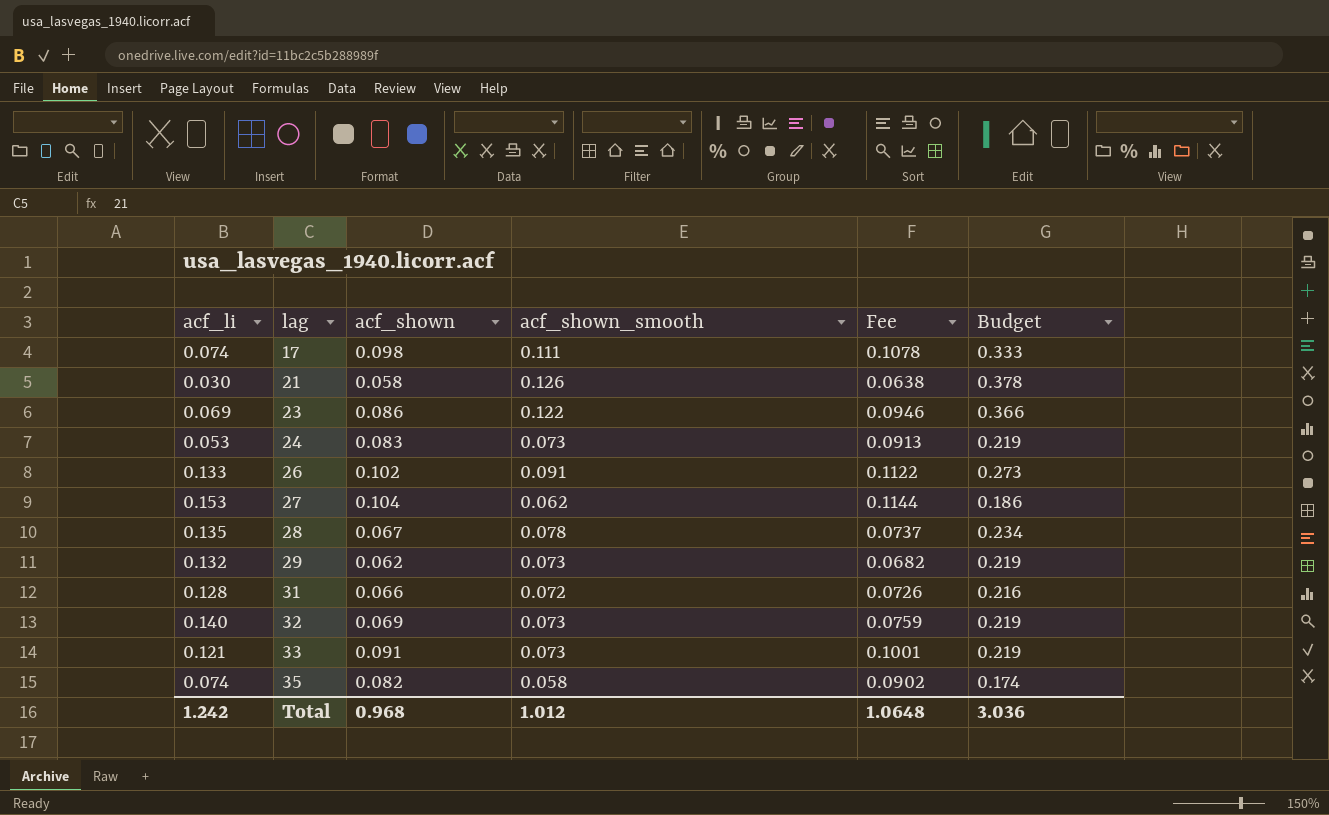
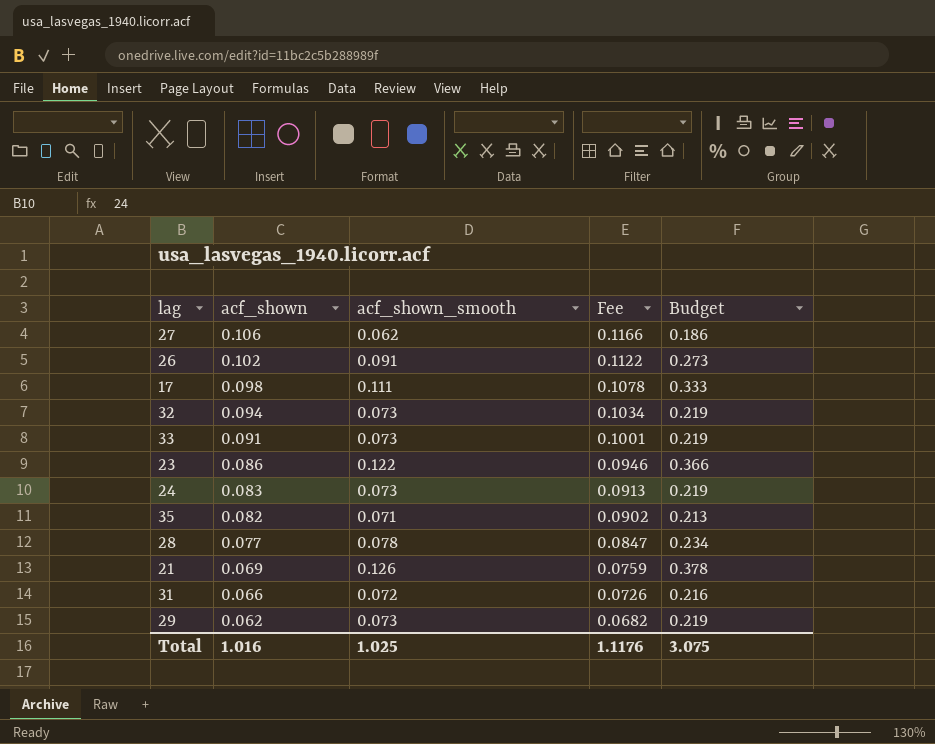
row order: lag ascending -> acf_shown descending
column acf_li | position: 1 -> none
27 | acf_shown: 0.104 -> 0.106
27 | Fee: 0.1144 -> 0.1166
32 | acf_shown: 0.069 -> 0.094
32 | Fee: 0.0759 -> 0.1034
35 | acf_shown_smooth: 0.058 -> 0.071
35 | Budget: 0.174 -> 0.213
28 | acf_shown: 0.067 -> 0.077
28 | Fee: 0.0737 -> 0.0847
21 | acf_shown: 0.058 -> 0.069
21 | Fee: 0.0638 -> 0.0759
Total | acf_shown: 0.968 -> 1.016
Total | acf_shown_smooth: 1.012 -> 1.025
Total | Fee: 1.0648 -> 1.1176
Total | Budget: 3.036 -> 3.075

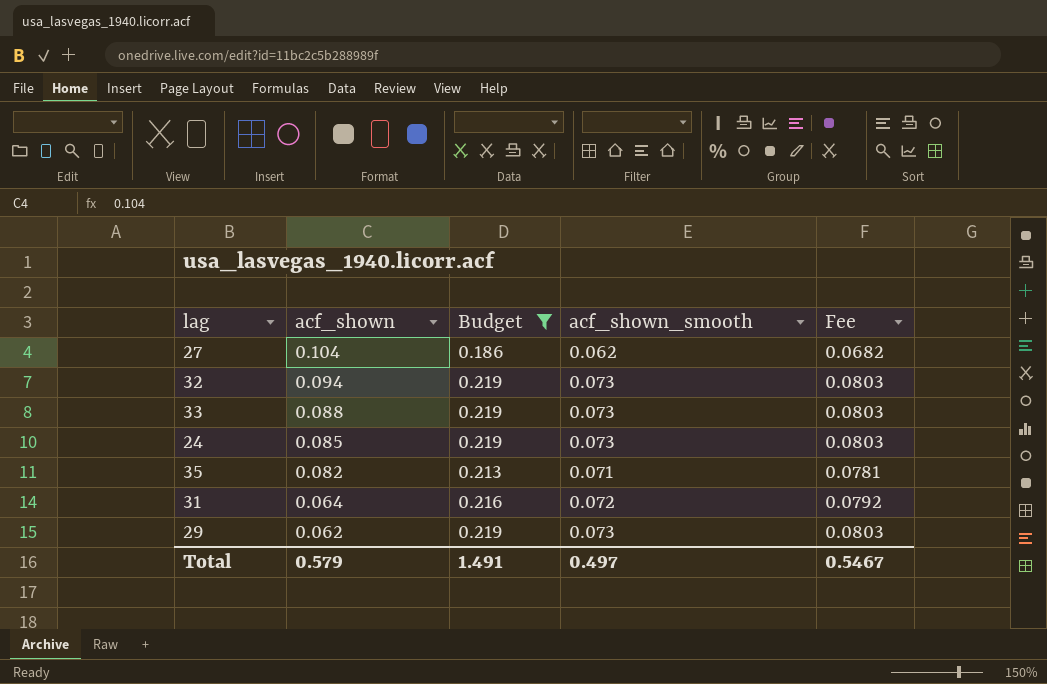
filter: none -> Budget <= 0.219
column Budget | position: 5 -> 3
column Fee | formula: [acf_shown] * 1.1 -> [acf_shown_smooth] * 1.1
27 | acf_shown: 0.106 -> 0.104
33 | acf_shown: 0.091 -> 0.088
24 | acf_shown: 0.083 -> 0.085
31 | acf_shown: 0.066 -> 0.064
Total | acf_shown: 1.016 -> 0.579
Total | Budget: 3.075 -> 1.491
Total | acf_shown_smooth: 1.025 -> 0.497
Total | Fee: 1.1176 -> 0.5467

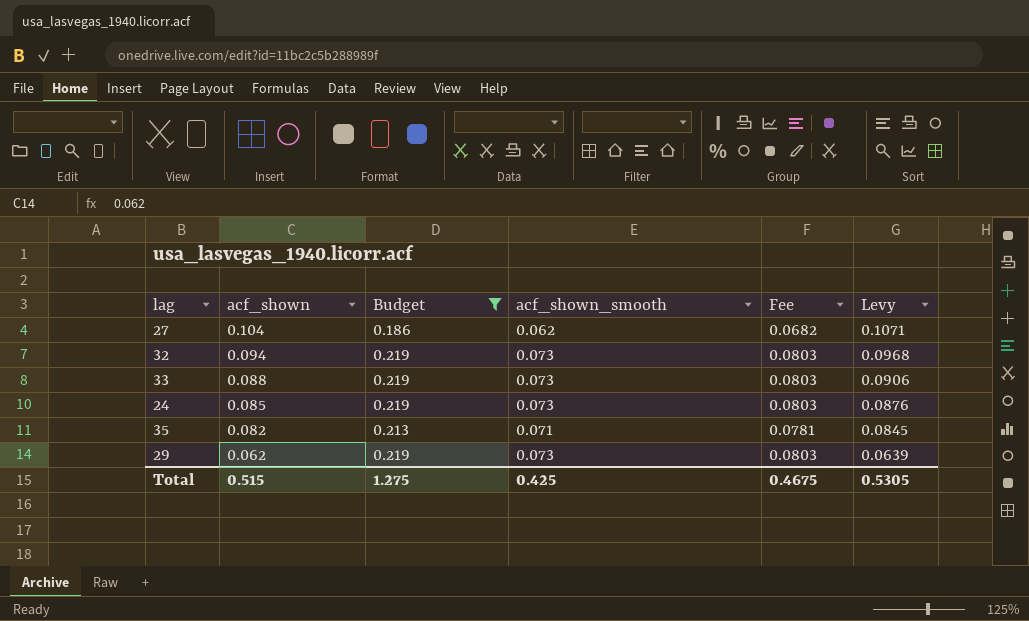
column Levy | formula: none -> [acf_shown] * 1.03
row 31: 0.064 | 0.216 | 0.072 | 0.0792 -> none
Total | acf_shown: 0.579 -> 0.515
Total | Budget: 1.491 -> 1.275
Total | acf_shown_smooth: 0.497 -> 0.425
Total | Fee: 0.5467 -> 0.4675

